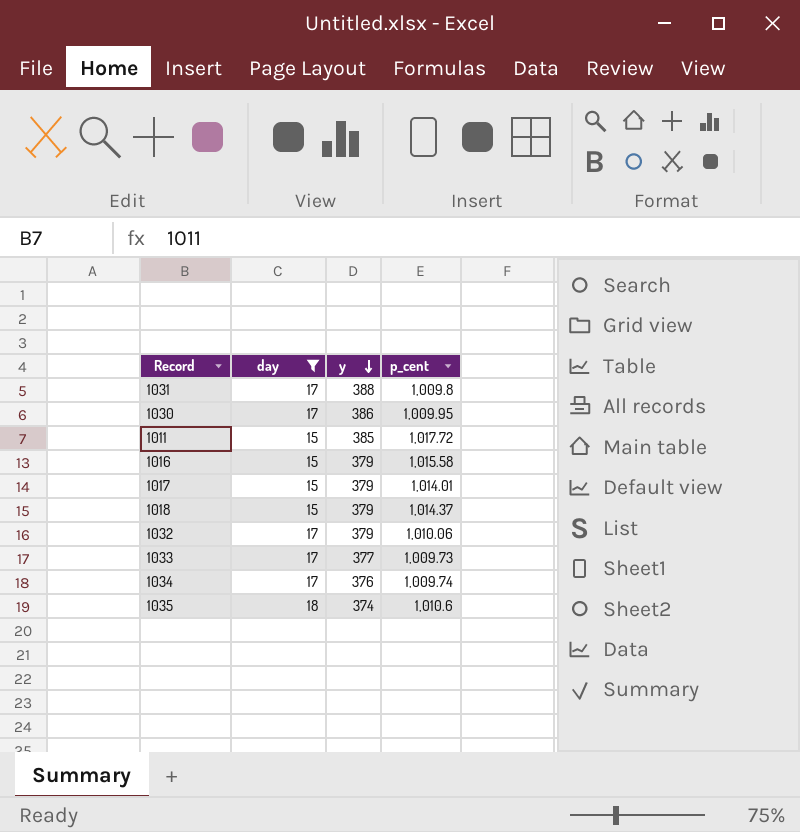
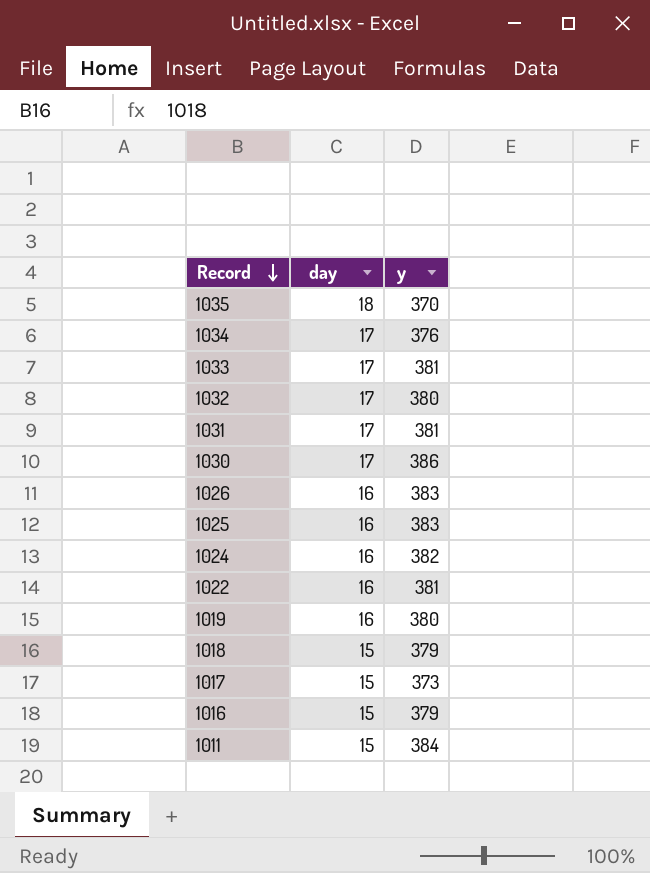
filter: day != 16 -> none
row order: y descending -> Record descending
column p_cent | position: 4 -> none
1035 | y: 374 -> 370
1033 | y: 377 -> 381
1032 | y: 379 -> 380
1031 | y: 388 -> 381
1017 | y: 379 -> 373
1011 | y: 385 -> 384

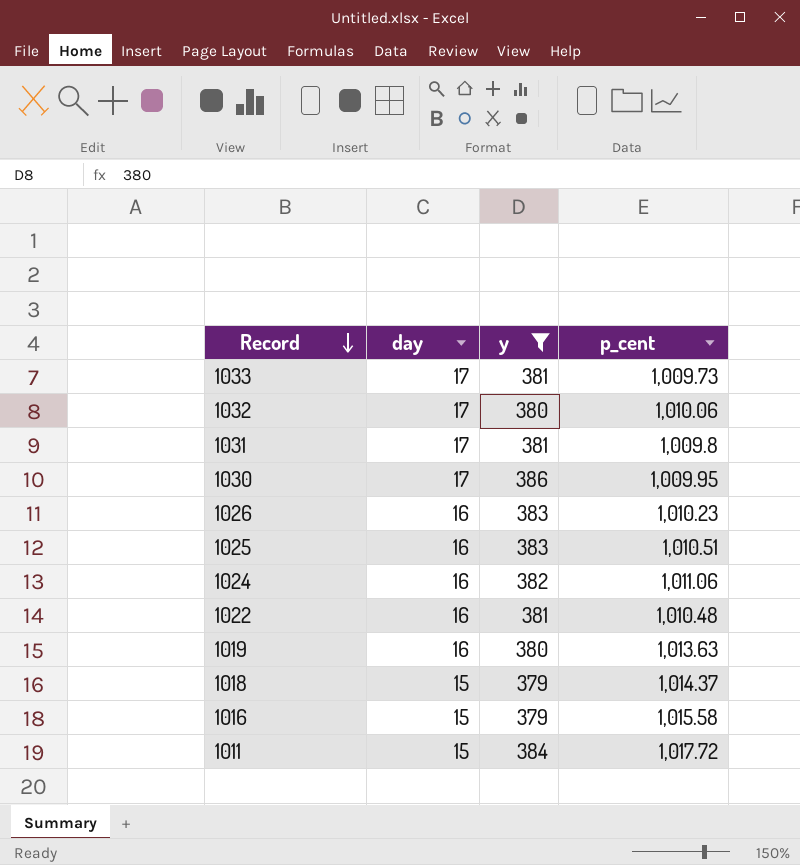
filter: none -> y >= 379
column p_cent | position: none -> 4

